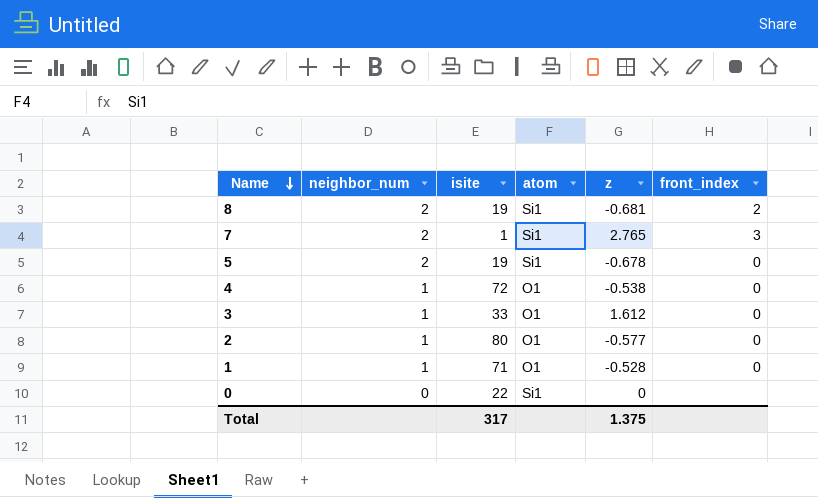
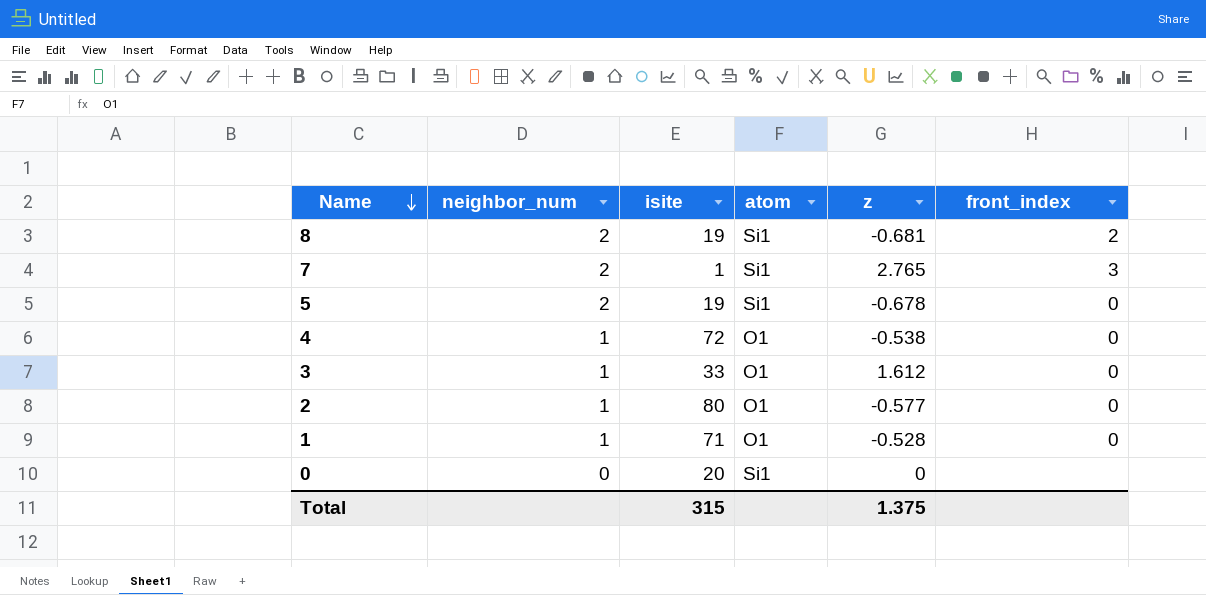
0 | isite: 22 -> 20
Total | isite: 317 -> 315

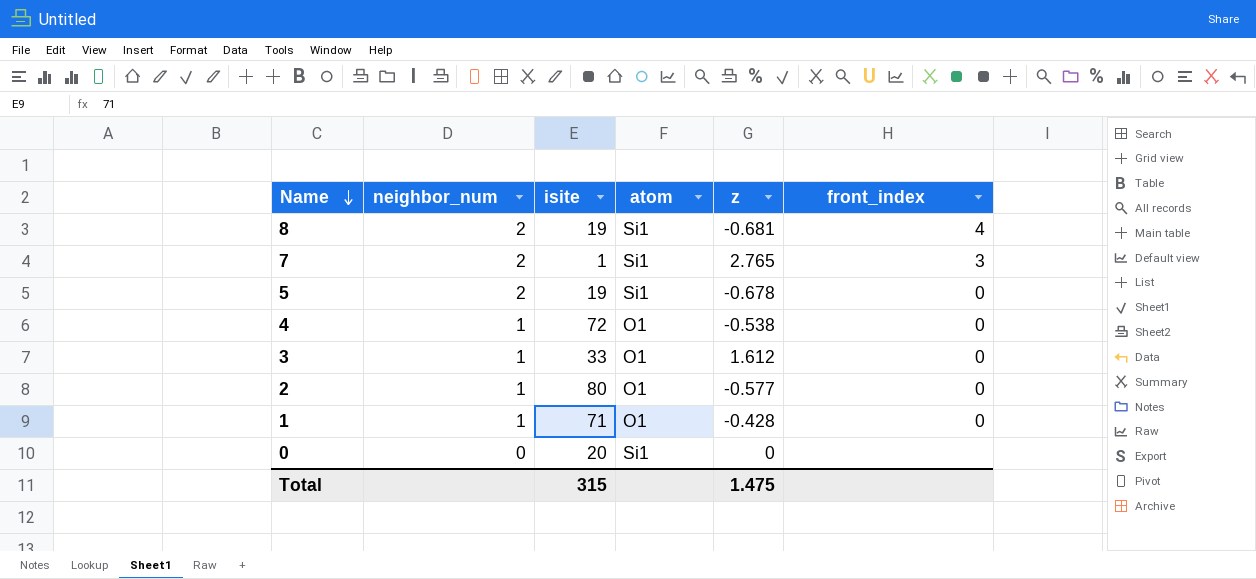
8 | front_index: 2 -> 4
1 | z: -0.528 -> -0.428
Total | z: 1.375 -> 1.475

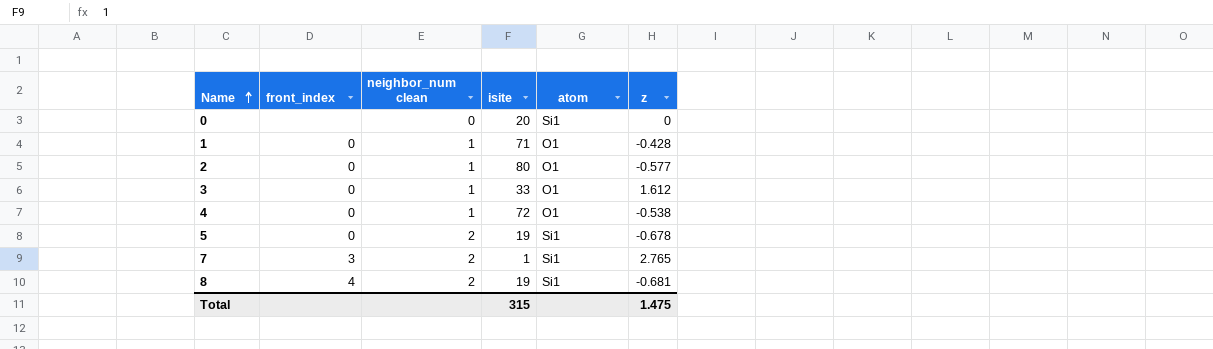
row order: Name descending -> Name ascending
column front_index | position: 6 -> 2
column name: neighbor_num -> neighbor_num clean

